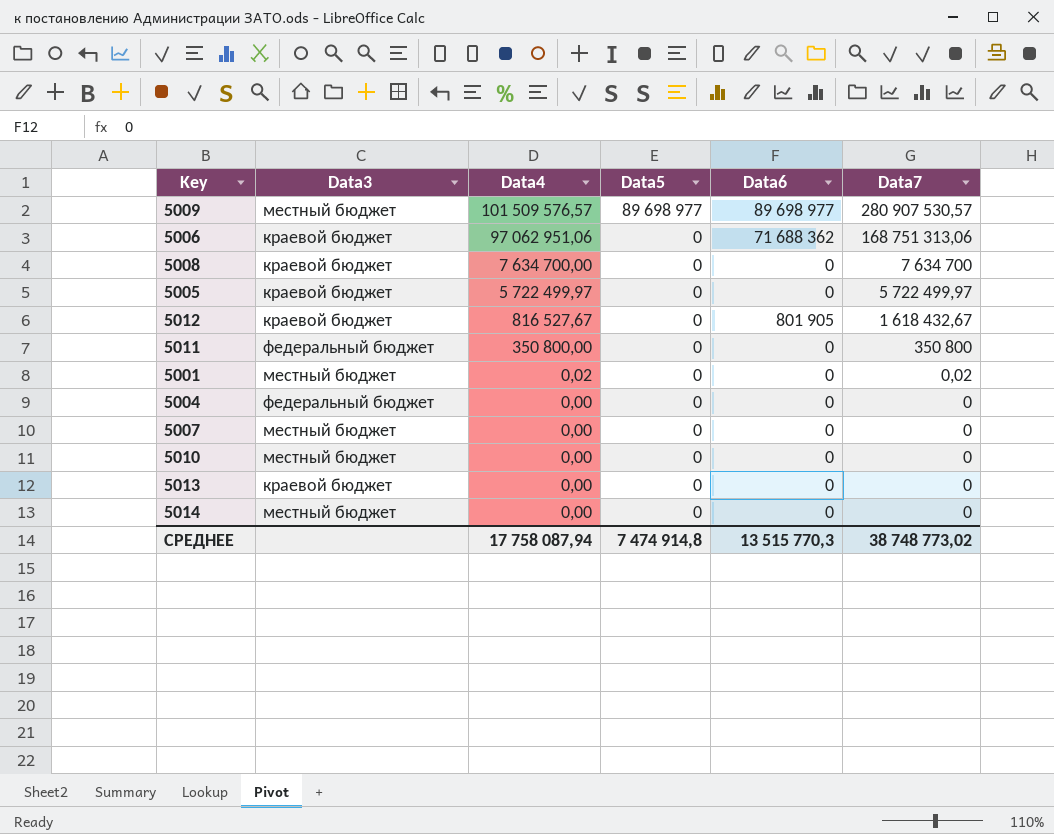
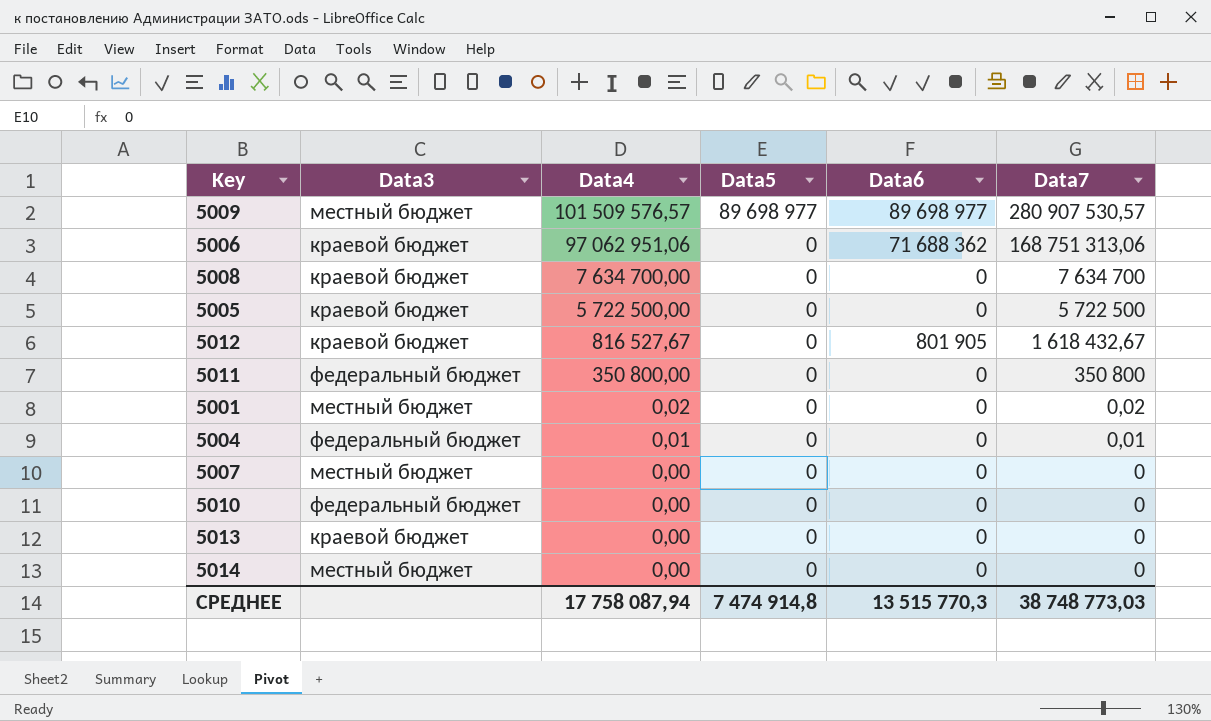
5005 | Data4: 5 722 499,97 -> 5 722 500,00
5005 | Data7: 5 722 499,97 -> 5 722 500
5004 | Data4: 0,00 -> 0,01
5004 | Data7: 0 -> 0,01
5010 | Data3: местный бюджет -> федеральный бюджет
СРЕДНЕЕ | Data7: 38 748 773,02 -> 38 748 773,03

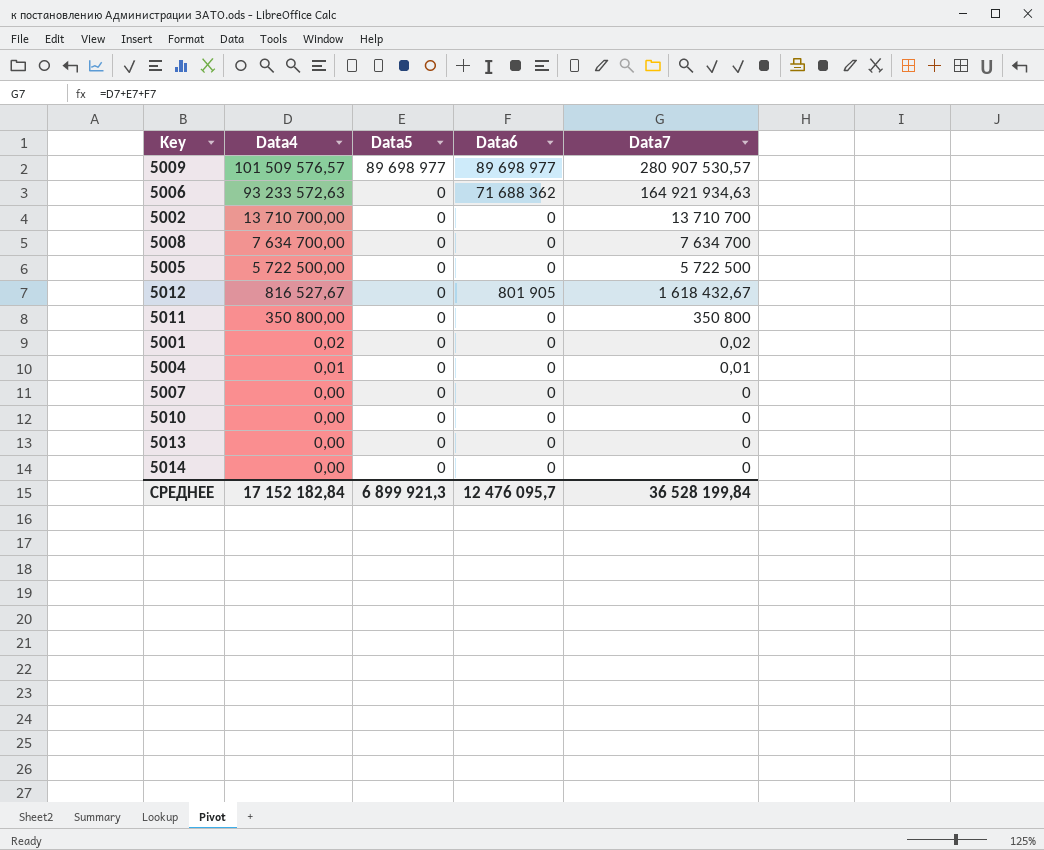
column Data3 | position: 2 -> none
5006 | Data4: 97 062 951,06 -> 93 233 572,63
5006 | Data7: 168 751 313,06 -> 164 921 934,63
row 5002: none -> 13 710 700,00 | 0 | 0 | 13 710 700
СРЕДНЕЕ | Data4: 17 758 087,94 -> 17 152 182,84
СРЕДНЕЕ | Data5: 7 474 914,8 -> 6 899 921,3
СРЕДНЕЕ | Data6: 13 515 770,3 -> 12 476 095,7
СРЕДНЕЕ | Data7: 38 748 773,03 -> 36 528 199,84

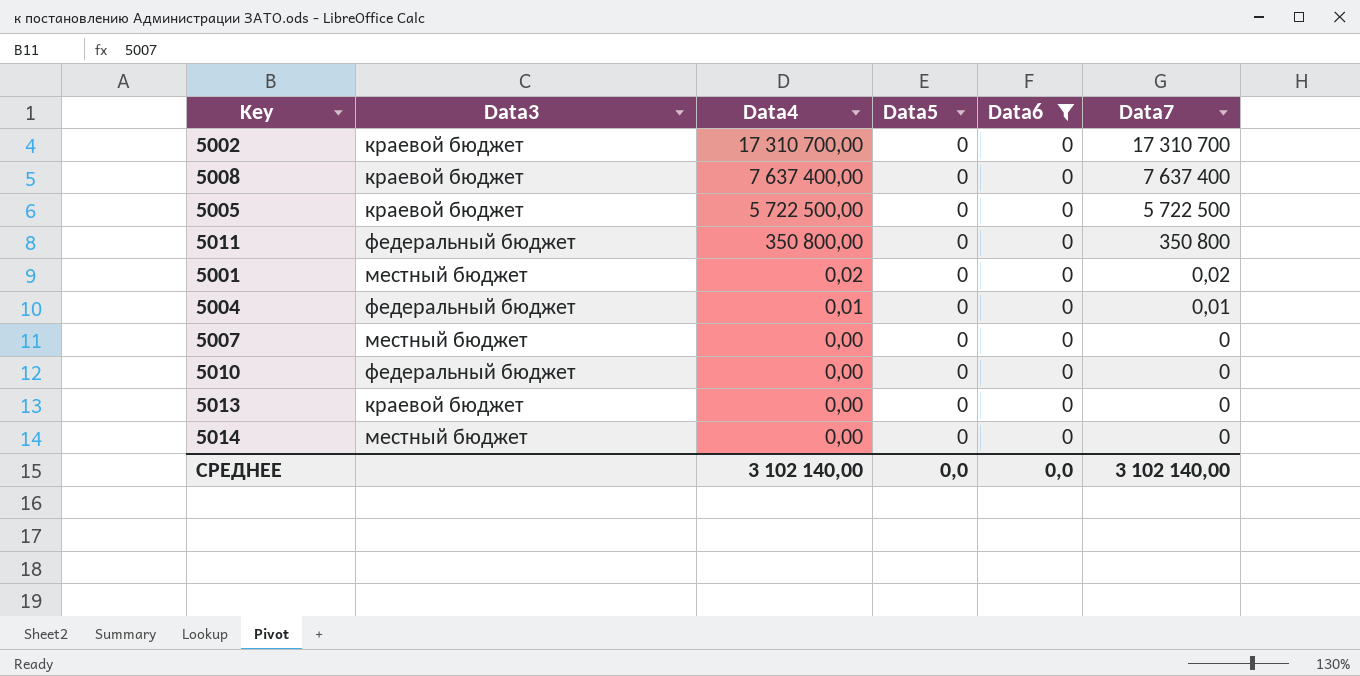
filter: none -> Data6 = 0
column Data3 | position: none -> 2
5002 | Data4: 13 710 700,00 -> 17 310 700,00
5002 | Data7: 13 710 700 -> 17 310 700
5008 | Data4: 7 634 700,00 -> 7 637 400,00
5008 | Data7: 7 634 700 -> 7 637 400
СРЕДНЕЕ | Data4: 17 152 182,84 -> 3 102 140,00
СРЕДНЕЕ | Data5: 6 899 921,3 -> 0,0
СРЕДНЕЕ | Data6: 12 476 095,7 -> 0,0
СРЕДНЕЕ | Data7: 36 528 199,84 -> 3 102 140,00

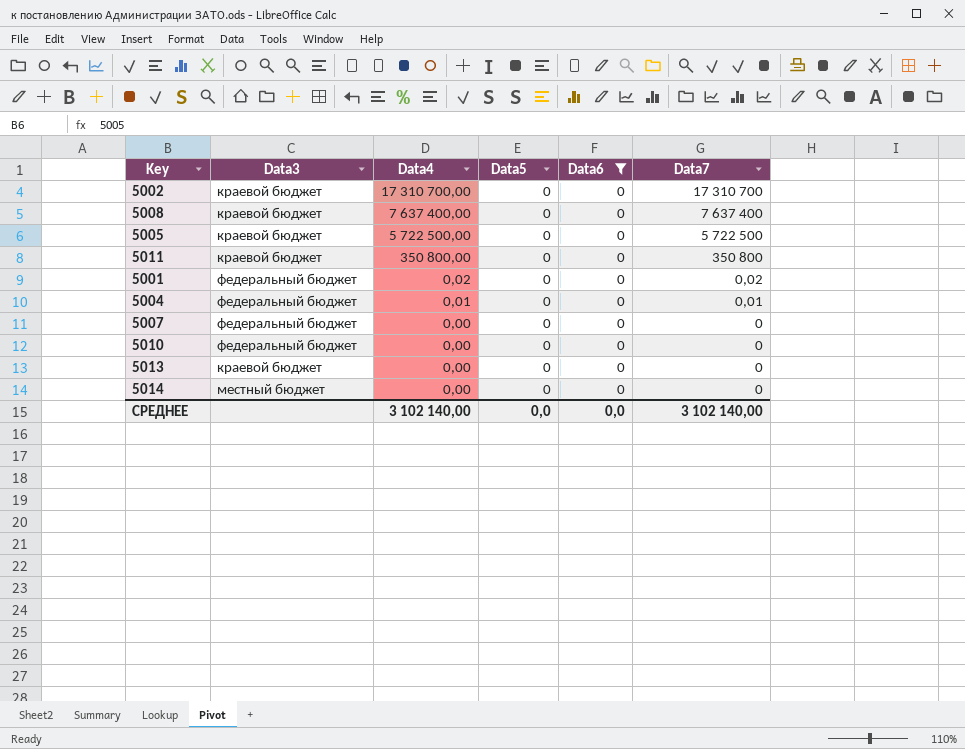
5011 | Data3: федеральный бюджет -> краевой бюджет
5001 | Data3: местный бюджет -> федеральный бюджет
5007 | Data3: местный бюджет -> федеральный бюджет

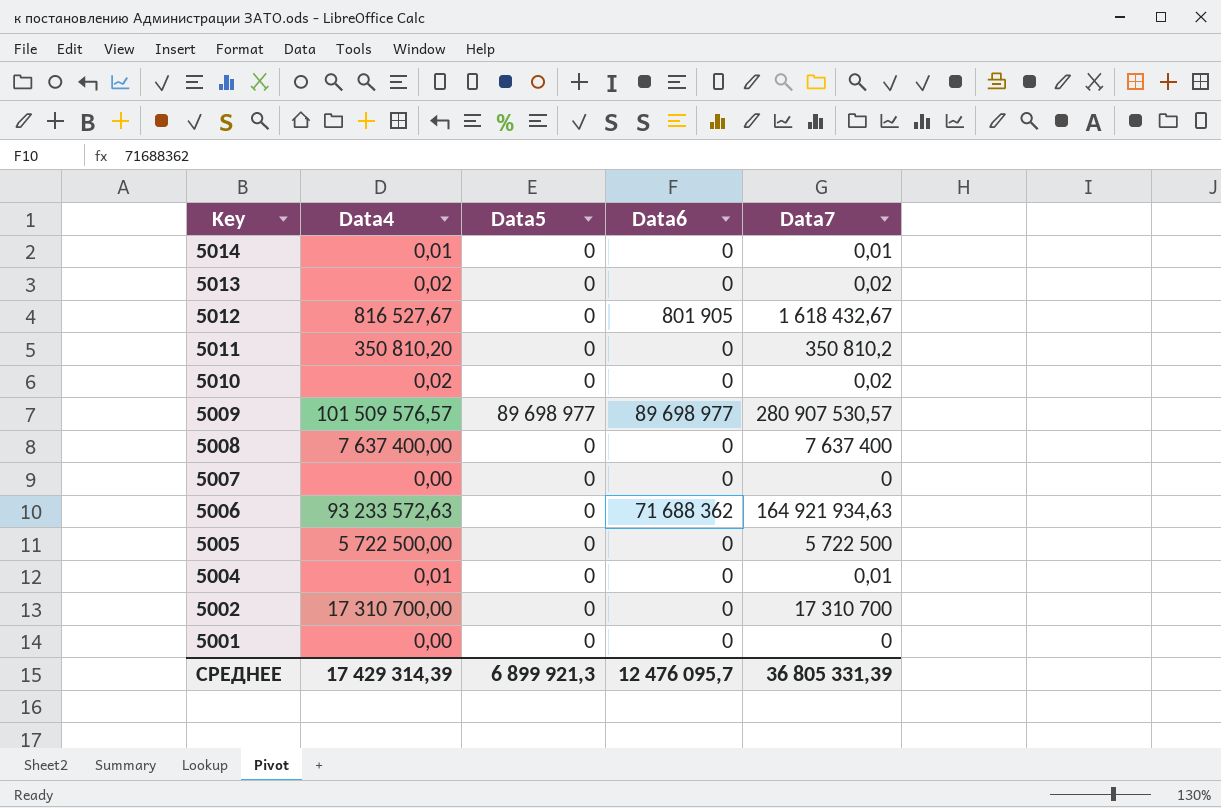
filter: Data6 = 0 -> none
row order: Data4 descending -> Key descending
column Data3 | position: 2 -> none
5014 | Data4: 0,00 -> 0,01
5014 | Data7: 0 -> 0,01
5013 | Data4: 0,00 -> 0,02
5013 | Data7: 0 -> 0,02
5011 | Data4: 350 800,00 -> 350 810,20
5011 | Data7: 350 800 -> 350 810,2
5010 | Data4: 0,00 -> 0,02
5010 | Data7: 0 -> 0,02
5001 | Data4: 0,02 -> 0,00
5001 | Data7: 0,02 -> 0
СРЕДНЕЕ | Data4: 3 102 140,00 -> 17 429 314,39
СРЕДНЕЕ | Data5: 0,0 -> 6 899 921,3
СРЕДНЕЕ | Data6: 0,0 -> 12 476 095,7
СРЕДНЕЕ | Data7: 3 102 140,00 -> 36 805 331,39

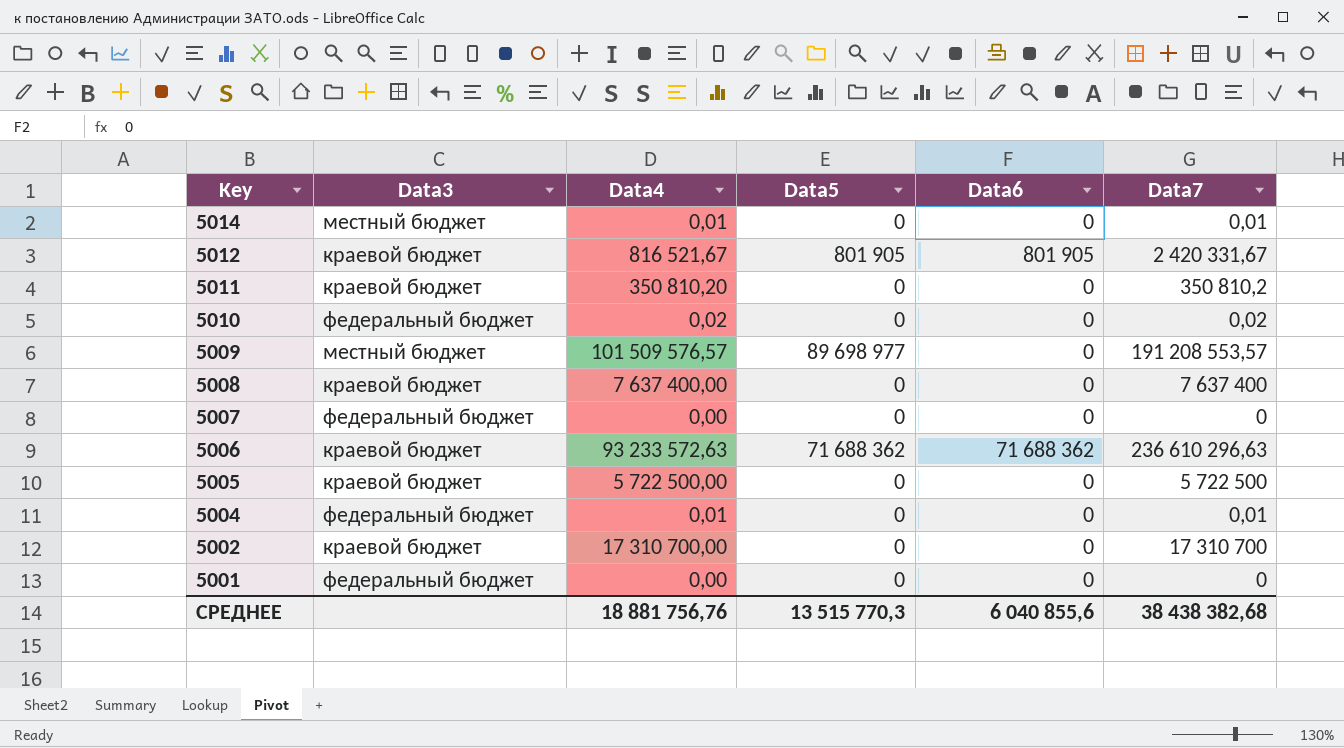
column Data3 | position: none -> 2
row 5013: 0,02 | 0 | 0 | 0,02 -> none
5012 | Data4: 816 527,67 -> 816 521,67
5012 | Data5: 0 -> 801 905
5012 | Data7: 1 618 432,67 -> 2 420 331,67
5009 | Data6: 89 698 977 -> 0
5009 | Data7: 280 907 530,57 -> 191 208 553,57
5006 | Data5: 0 -> 71 688 362
5006 | Data7: 164 921 934,63 -> 236 610 296,63
СРЕДНЕЕ | Data4: 17 429 314,39 -> 18 881 756,76
СРЕДНЕЕ | Data5: 6 899 921,3 -> 13 515 770,3
СРЕДНЕЕ | Data6: 12 476 095,7 -> 6 040 855,6
СРЕДНЕЕ | Data7: 36 805 331,39 -> 38 438 382,68

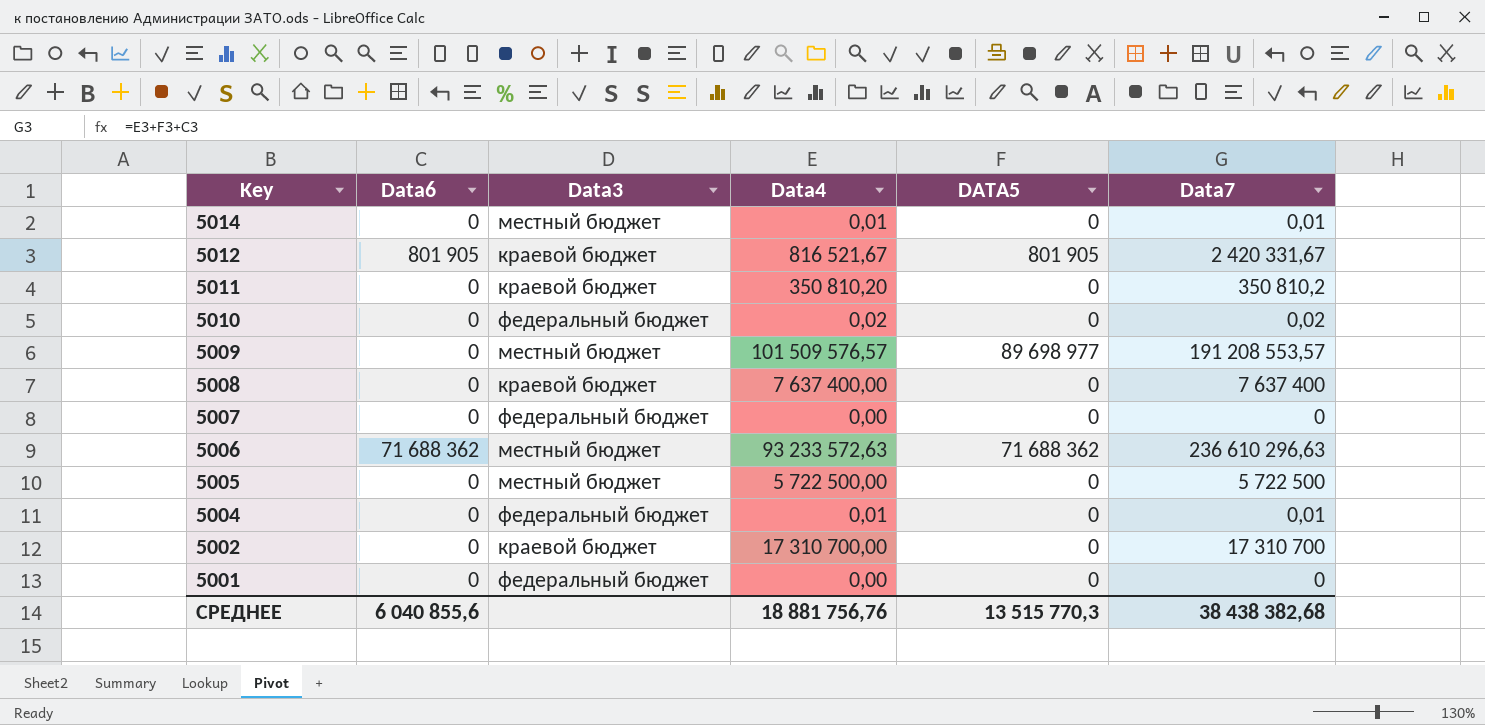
column Data6 | position: 5 -> 2
column name: Data5 -> DATA5
5006 | Data3: краевой бюджет -> местный бюджет
5005 | Data3: краевой бюджет -> местный бюджет

